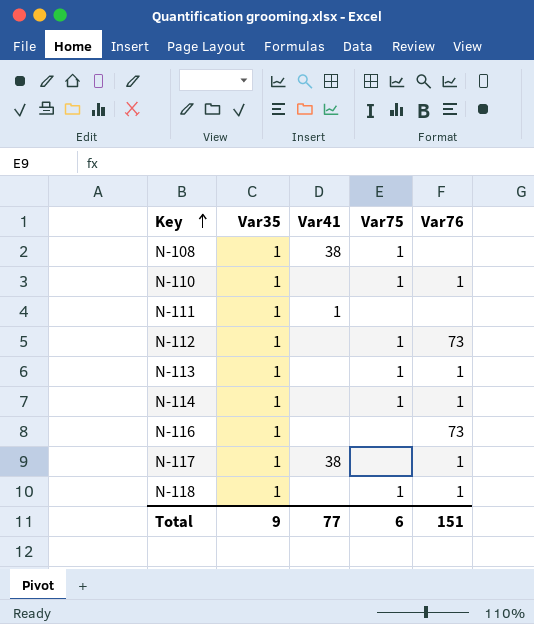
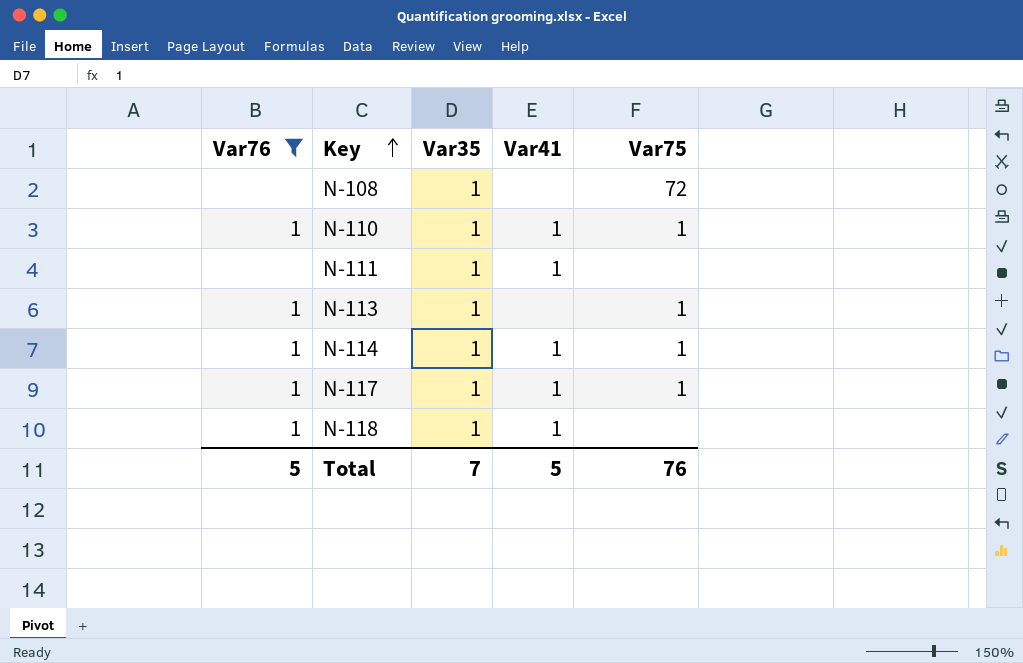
filter: none -> Var76 != 73
column Var76 | position: 5 -> 1
N-108 | Var41: 38 -> none
N-108 | Var75: 1 -> 72
N-110 | Var41: none -> 1
N-114 | Var41: none -> 1
N-117 | Var41: 38 -> 1
N-117 | Var75: none -> 1
N-118 | Var41: none -> 1
N-118 | Var75: 1 -> none
Total | Var76: 151 -> 5
Total | Var35: 9 -> 7
Total | Var41: 77 -> 5
Total | Var75: 6 -> 76

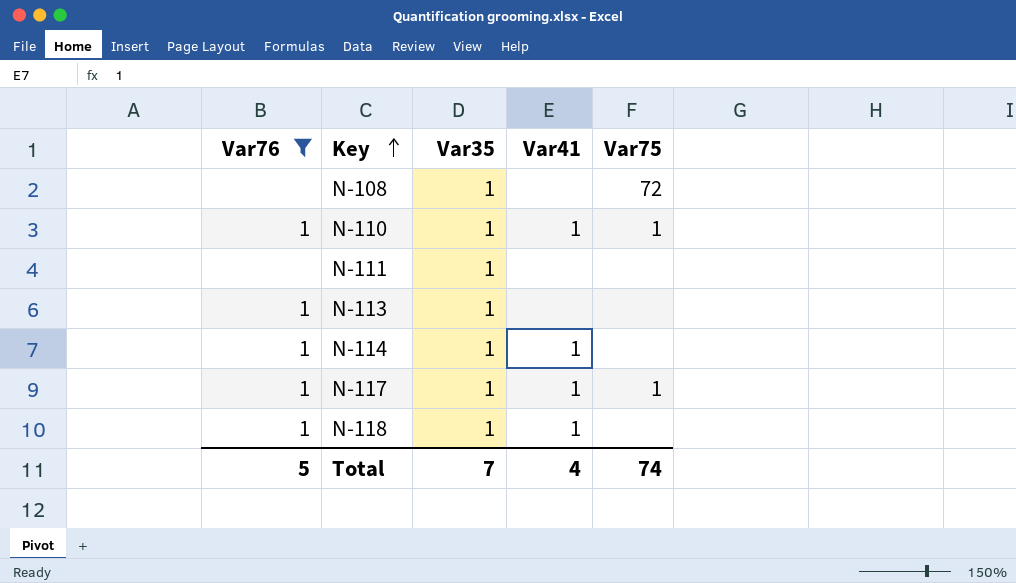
N-111 | Var41: 1 -> none
N-113 | Var75: 1 -> none
N-114 | Var75: 1 -> none
Total | Var41: 5 -> 4
Total | Var75: 76 -> 74

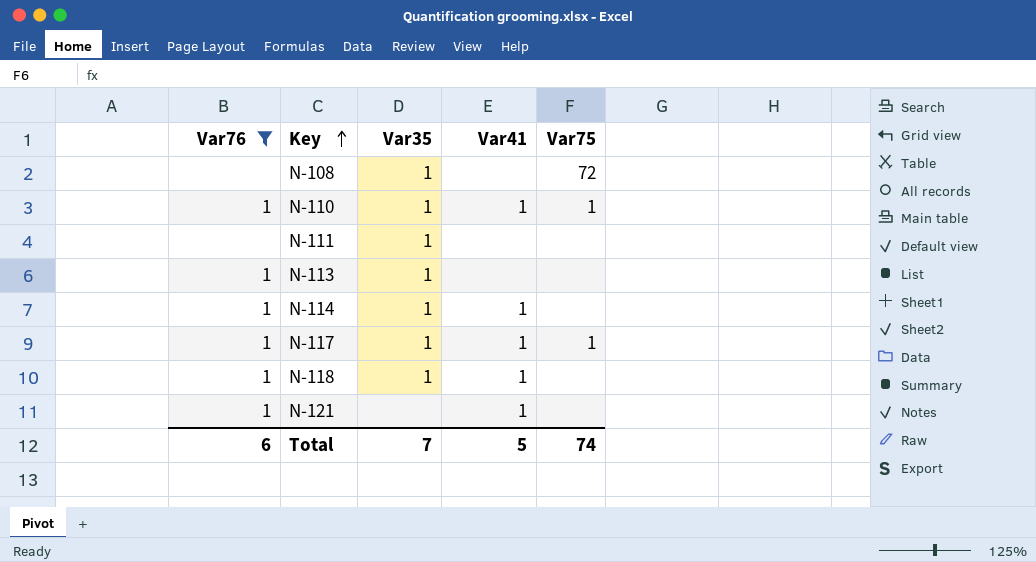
row N-121: none -> 1 | none | 1 | none
Total | Var76: 5 -> 6
Total | Var41: 4 -> 5

